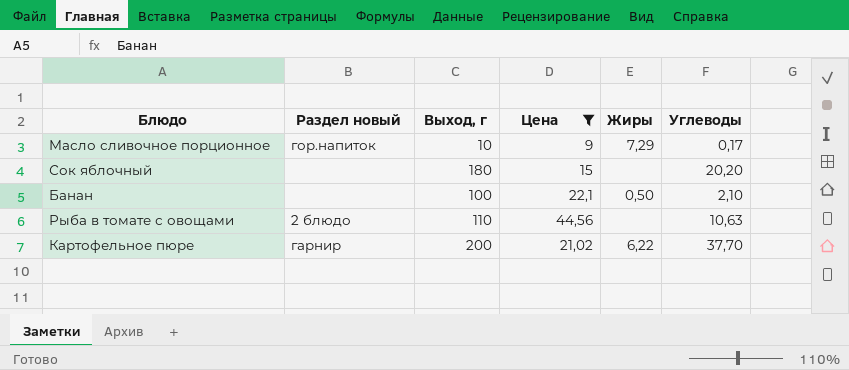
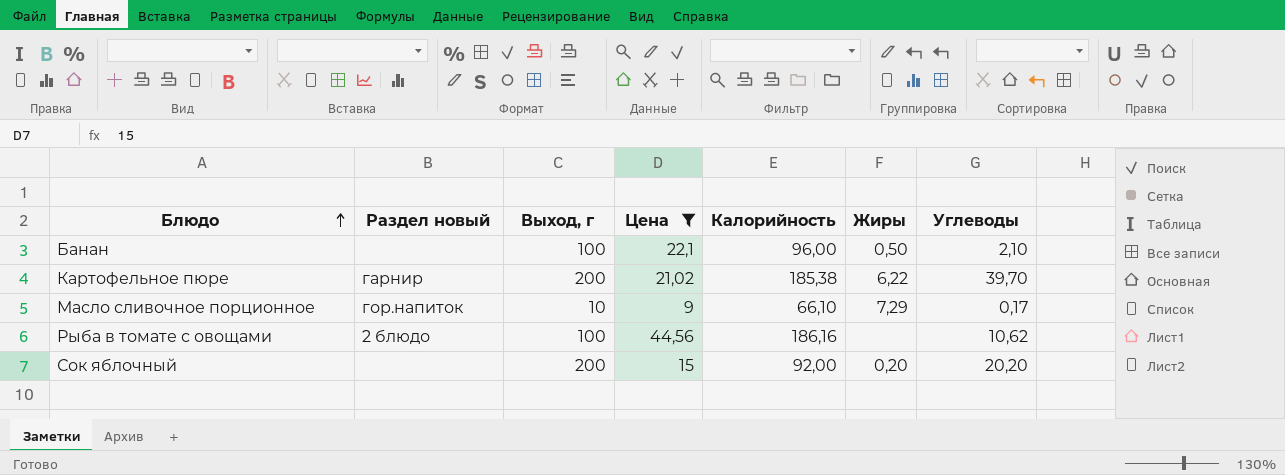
row order: none -> Блюдо ascending
column Калорийность | position: none -> 5
Картофельное пюре | Углеводы: 37,70 -> 39,70
Рыба в томате с овощами | Выход, г: 110 -> 100
Рыба в томате с овощами | Углеводы: 10,63 -> 10,62
Сок яблочный | Выход, г: 180 -> 200
Сок яблочный | Жиры: none -> 0,20

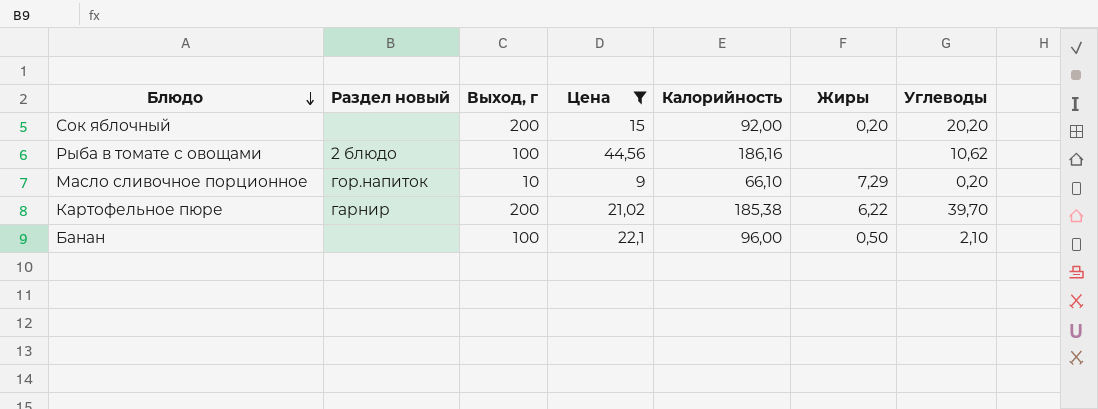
row order: Блюдо ascending -> Блюдо descending
Масло сливочное порционное | Углеводы: 0,17 -> 0,20

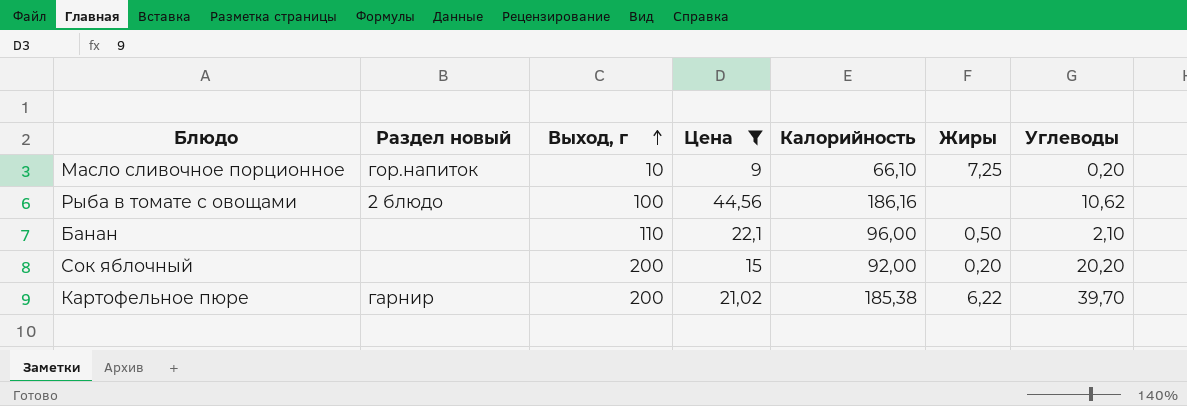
row order: Блюдо descending -> Выход, г ascending
Масло сливочное порционное | Жиры: 7,29 -> 7,25
Банан | Выход, г: 100 -> 110

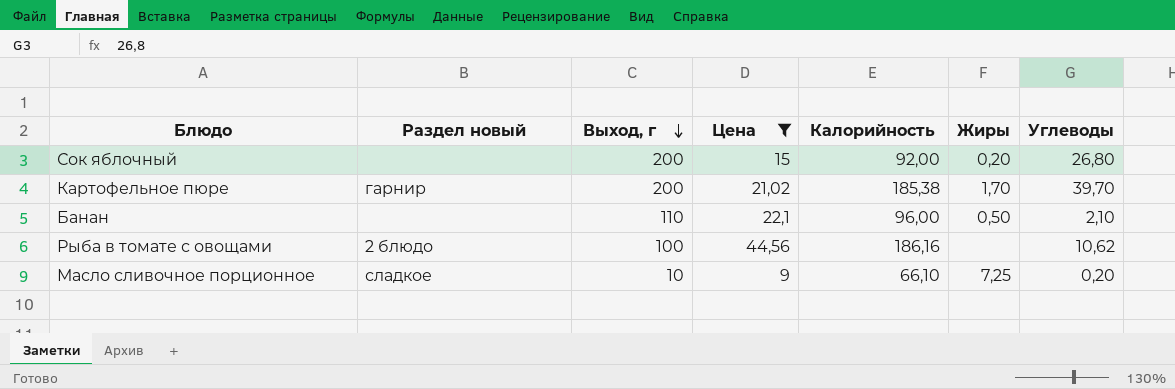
row order: Выход, г ascending -> Выход, г descending
Сок яблочный | Углеводы: 20,20 -> 26,80
Картофельное пюре | Жиры: 6,22 -> 1,70
Масло сливочное порционное | Раздел новый: гор.напиток -> сладкое

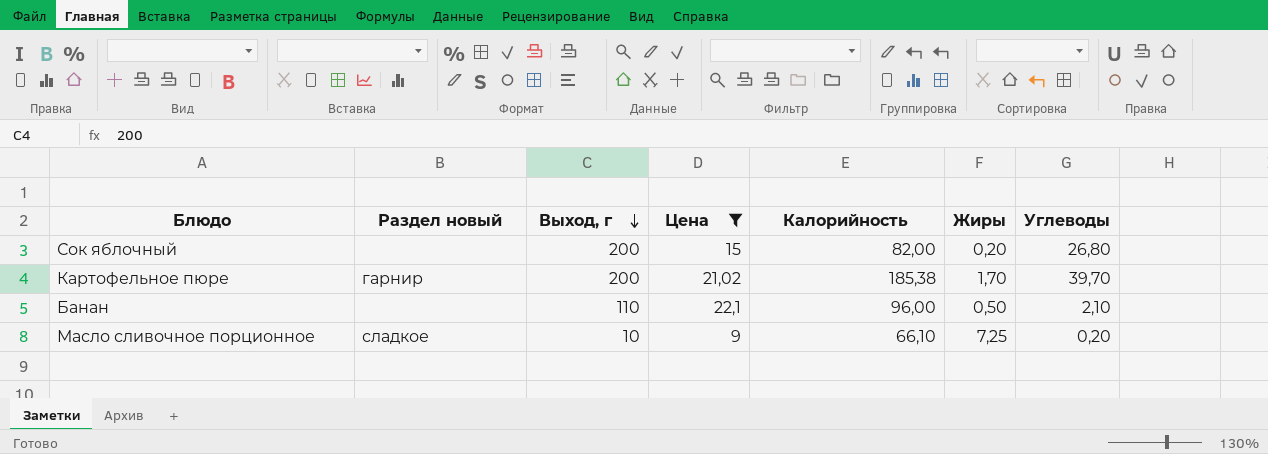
row Рыба в томате с овощами: 2 блюдо | 100 | 44,56 | 186,16 | none | 10,62 -> none
Сок яблочный | Калорийность: 92,00 -> 82,00

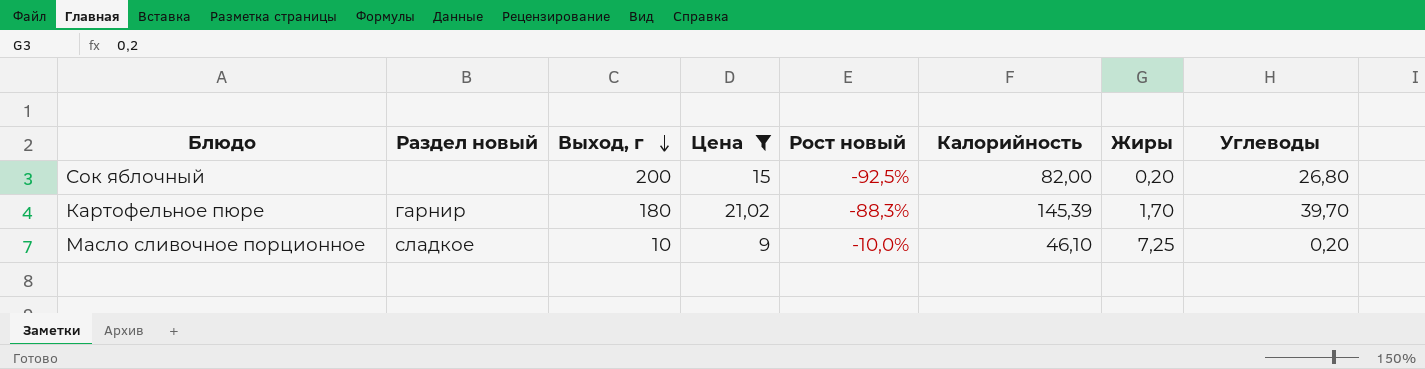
column Рост новый | formula: none -> ([Цена] - [Выход, г]) / [Выход, г]
row Банан: none | 110 | 22,1 | 96,00 | 0,50 | 2,10 -> none
Картофельное пюре | Выход, г: 200 -> 180
Картофельное пюре | Калорийность: 185,38 -> 145,39
Масло сливочное порционное | Калорийность: 66,10 -> 46,10

